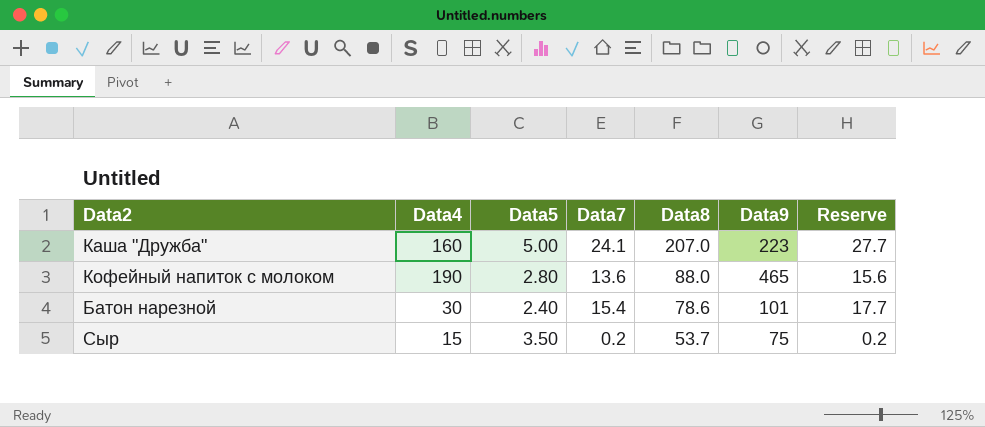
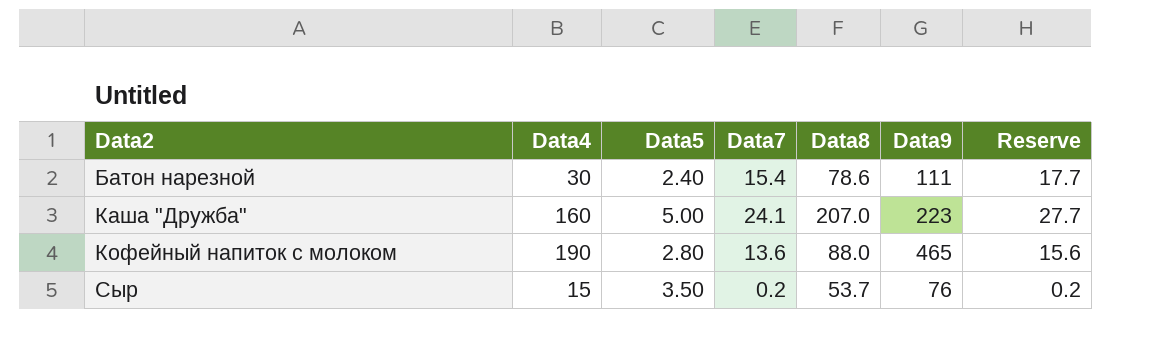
row order: Data8 descending -> Data2 ascending
Батон нарезной | Data9: 101 -> 111
Сыр | Data9: 75 -> 76

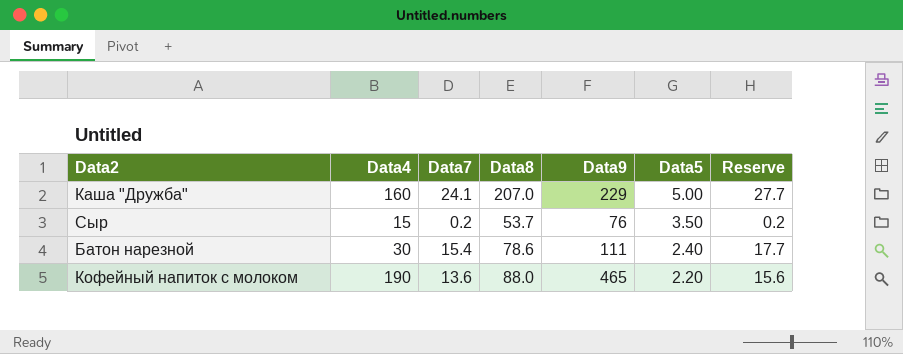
row order: Data2 ascending -> Data5 descending
column Data5 | position: 3 -> 6
Каша "Дружба" | Data9: 223 -> 229
Кофейный напиток с молоком | Data5: 2.80 -> 2.20

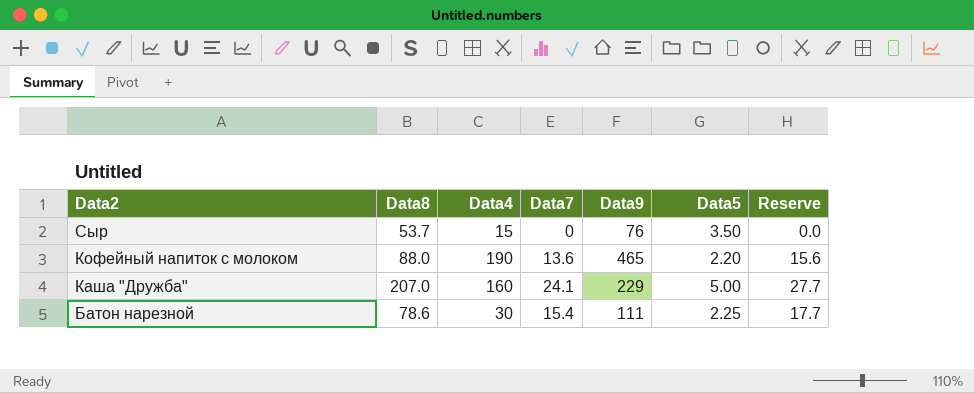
row order: Data5 descending -> Data2 descending
column Data8 | position: 4 -> 2
Сыр | Data7: 0.2 -> 0
Сыр | Reserve: 0.2 -> 0.0
Батон нарезной | Data5: 2.40 -> 2.25

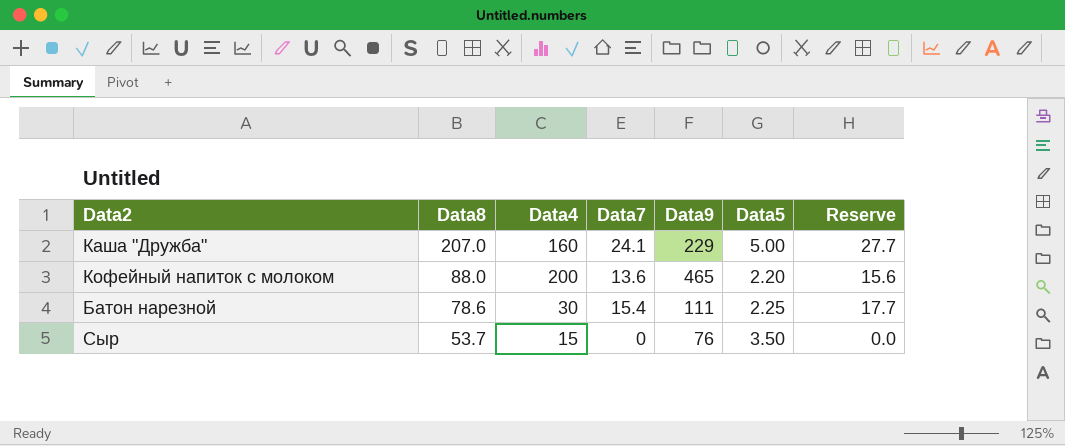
row order: Data2 descending -> Data8 descending
Кофейный напиток с молоком | Data4: 190 -> 200

